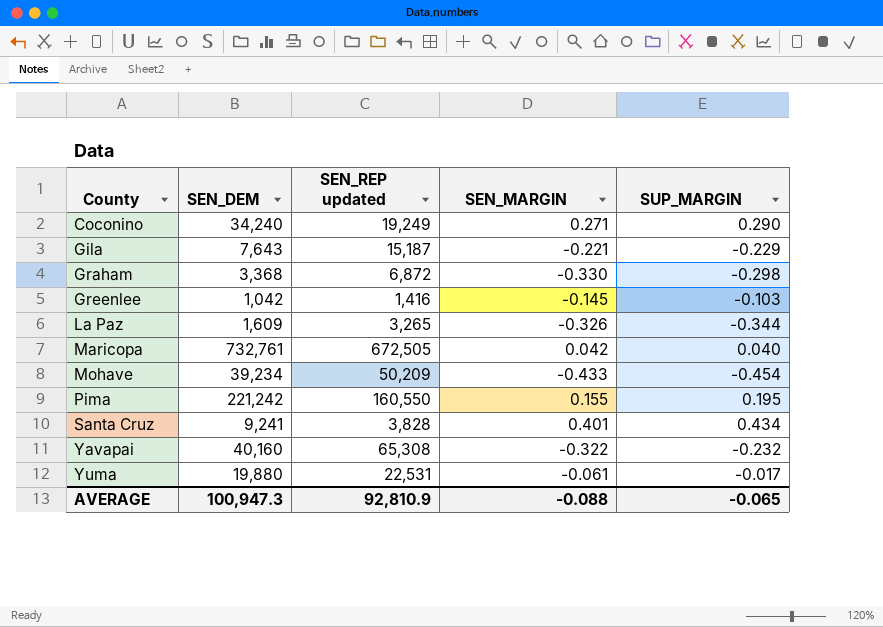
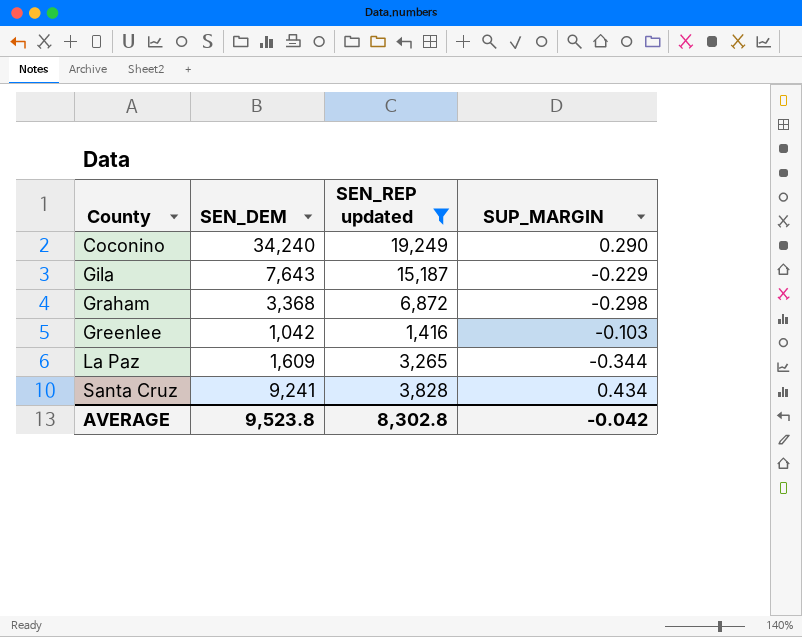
filter: none -> SEN_REP updated <= 19,249
column SEN_MARGIN | position: 4 -> none
AVERAGE | SEN_DEM: 100,947.3 -> 9,523.8
AVERAGE | SEN_REP updated: 92,810.9 -> 8,302.8
AVERAGE | SUP_MARGIN: -0.065 -> -0.042

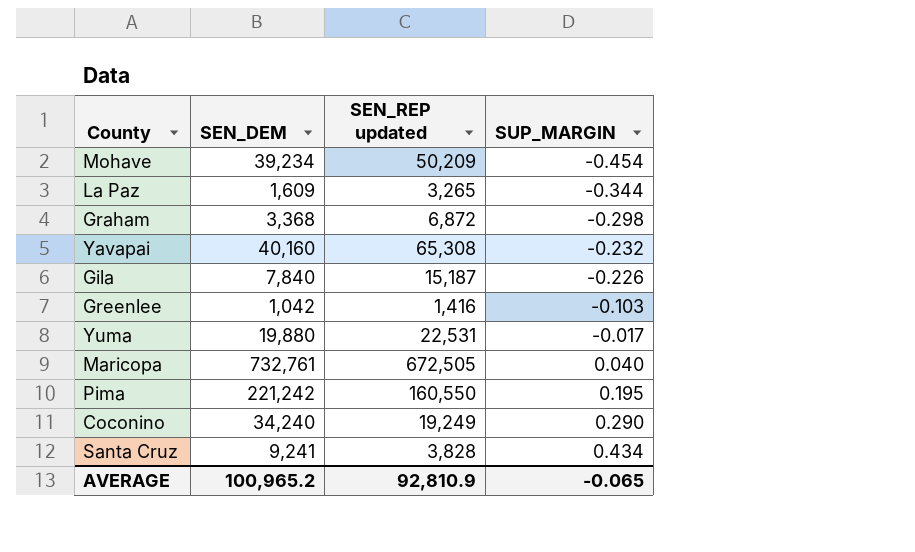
filter: SEN_REP updated <= 19,249 -> none
row order: County ascending -> SUP_MARGIN ascending
Gila | SEN_DEM: 7,643 -> 7,840
Gila | SUP_MARGIN: -0.229 -> -0.226
AVERAGE | SEN_DEM: 9,523.8 -> 100,965.2
AVERAGE | SEN_REP updated: 8,302.8 -> 92,810.9
AVERAGE | SUP_MARGIN: -0.042 -> -0.065

